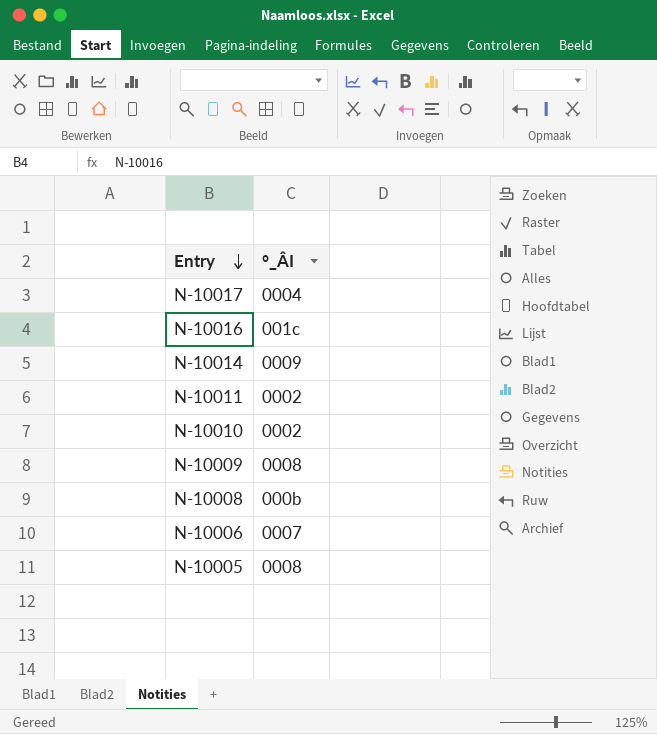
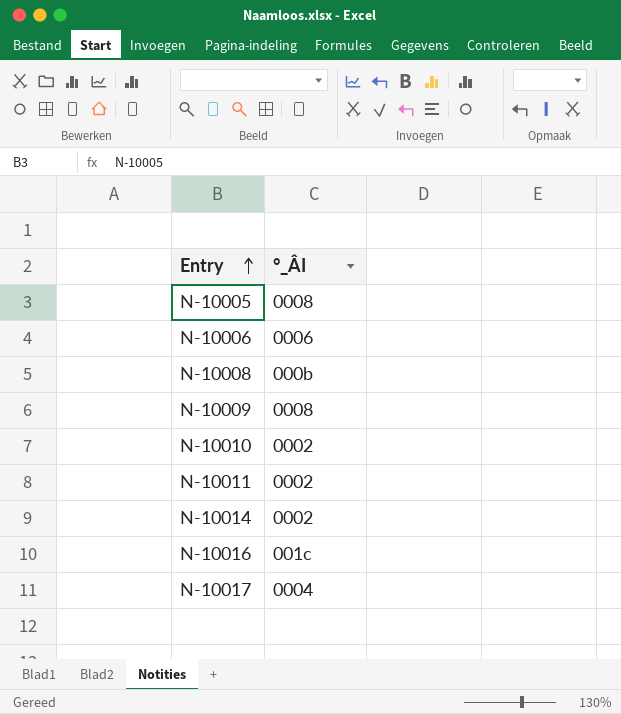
row order: Entry descending -> Entry ascending
N-10006 | °_ÂI: 0007 -> 0006
N-10014 | °_ÂI: 0009 -> 0002

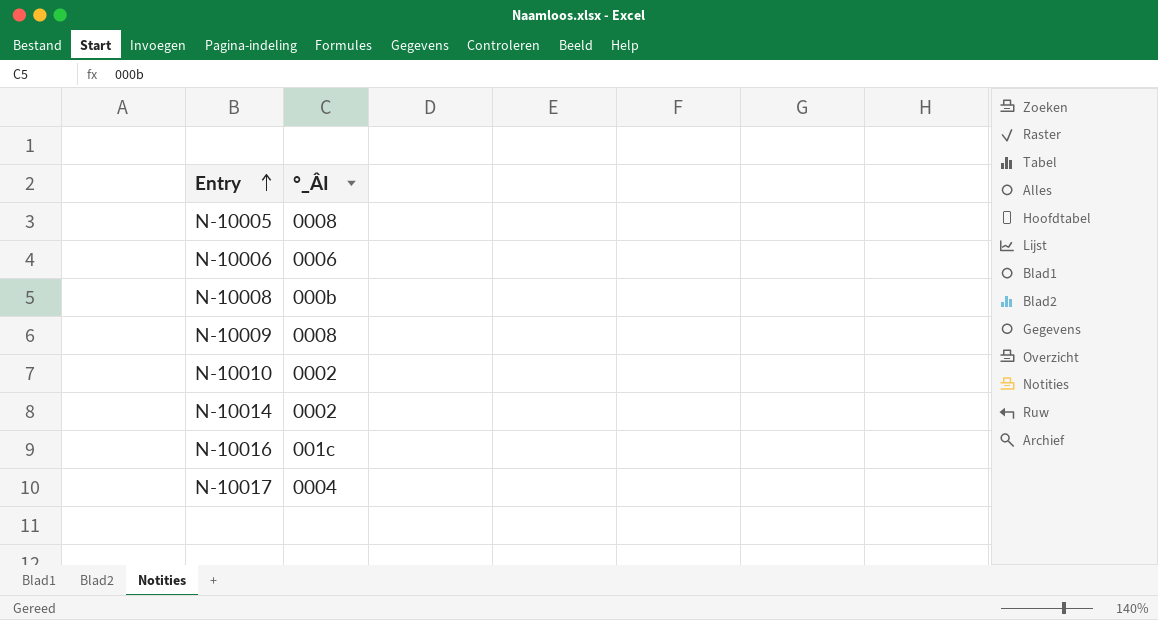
row N-10011: 0002 -> none

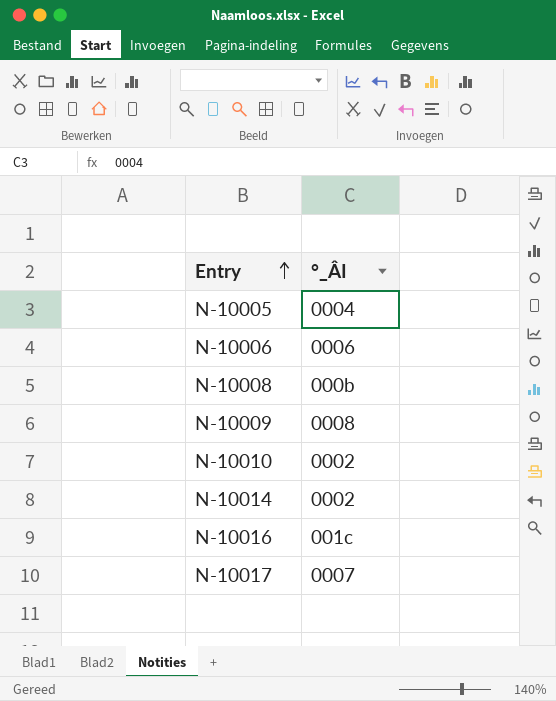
N-10005 | °_ÂI: 0008 -> 0004
N-10017 | °_ÂI: 0004 -> 0007

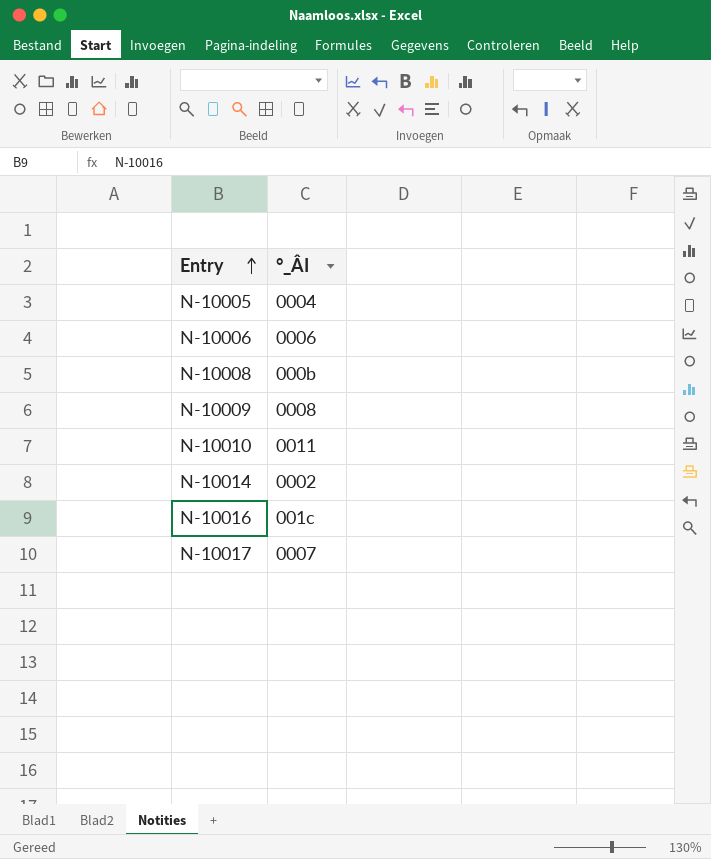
N-10010 | °_ÂI: 0002 -> 0011

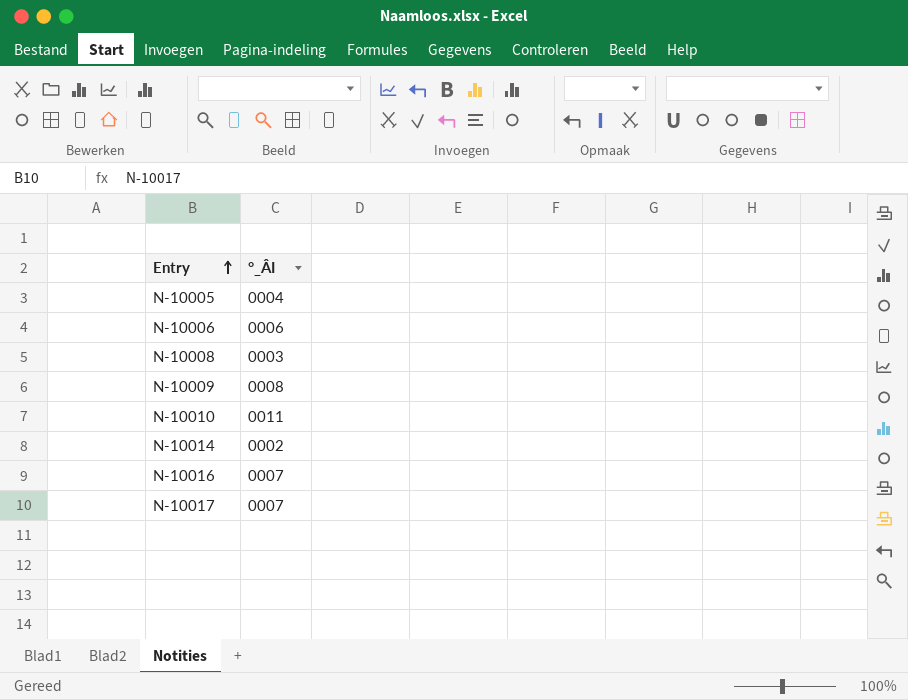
N-10008 | °_ÂI: 000b -> 0003
N-10016 | °_ÂI: 001c -> 0007

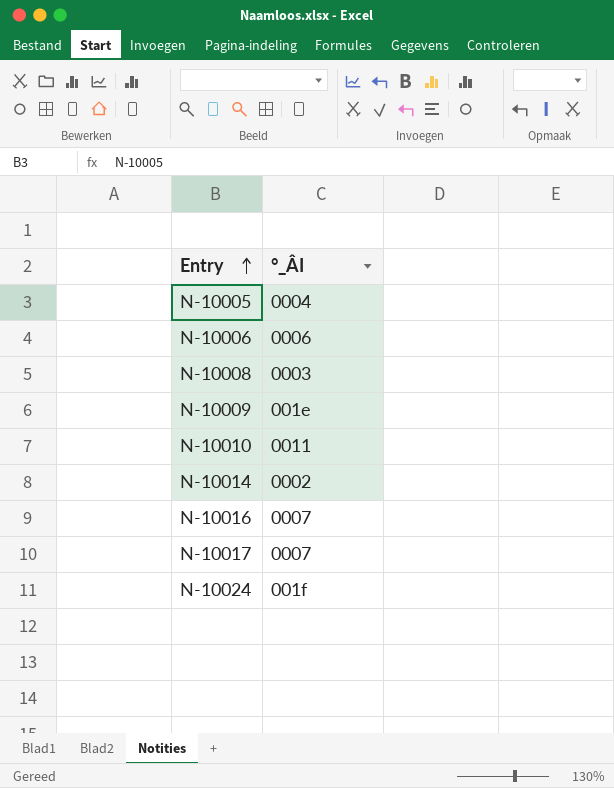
N-10009 | °_ÂI: 0008 -> 001e
row N-10024: none -> 001f

